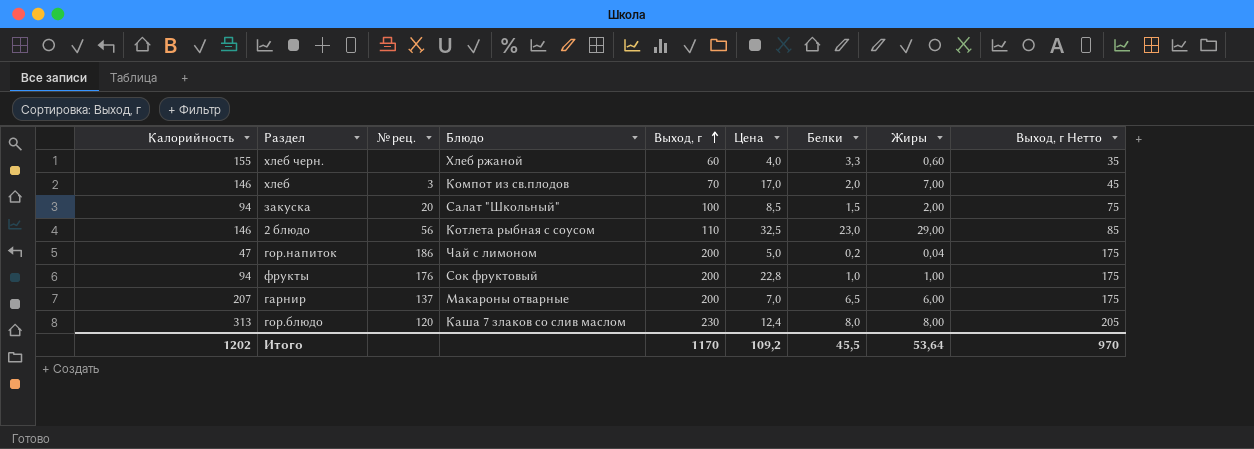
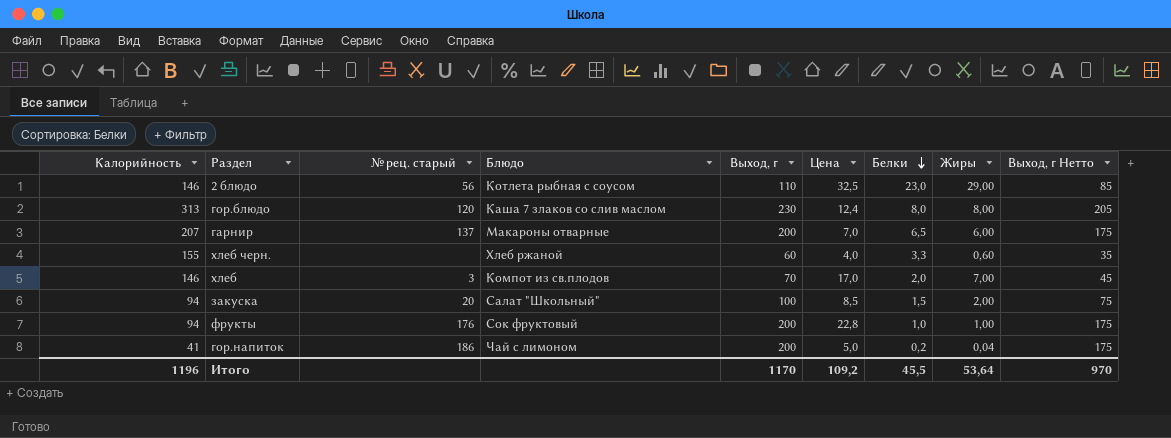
row order: Выход, г ascending -> Белки descending
column name: № рец. -> № рец. старый
гор.напиток | Калорийность: 47 -> 41
Итого | Калорийность: 1202 -> 1196

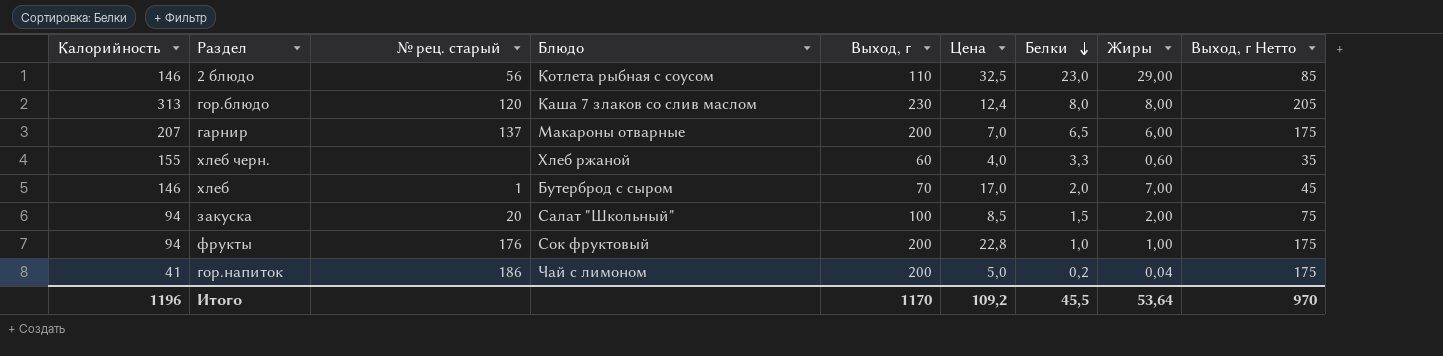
хлеб | № рец. старый: 3 -> 1
хлеб | Блюдо: Компот из св.плодов -> Бутерброд с сыром

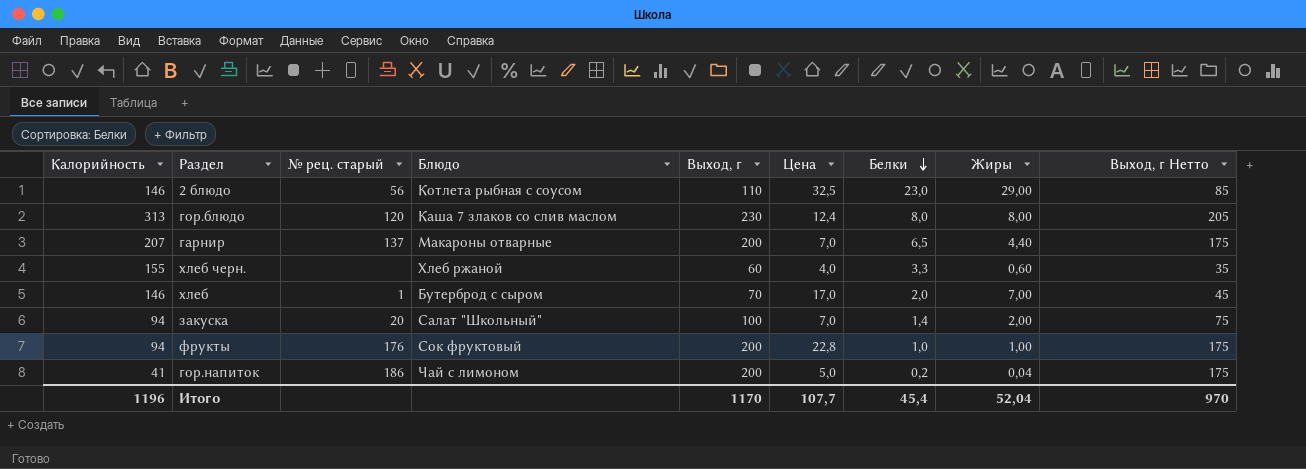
гарнир | Жиры: 6,00 -> 4,40
закуска | Цена: 8,5 -> 7,0
закуска | Белки: 1,5 -> 1,4
Итого | Цена: 109,2 -> 107,7
Итого | Белки: 45,5 -> 45,4
Итого | Жиры: 53,64 -> 52,04

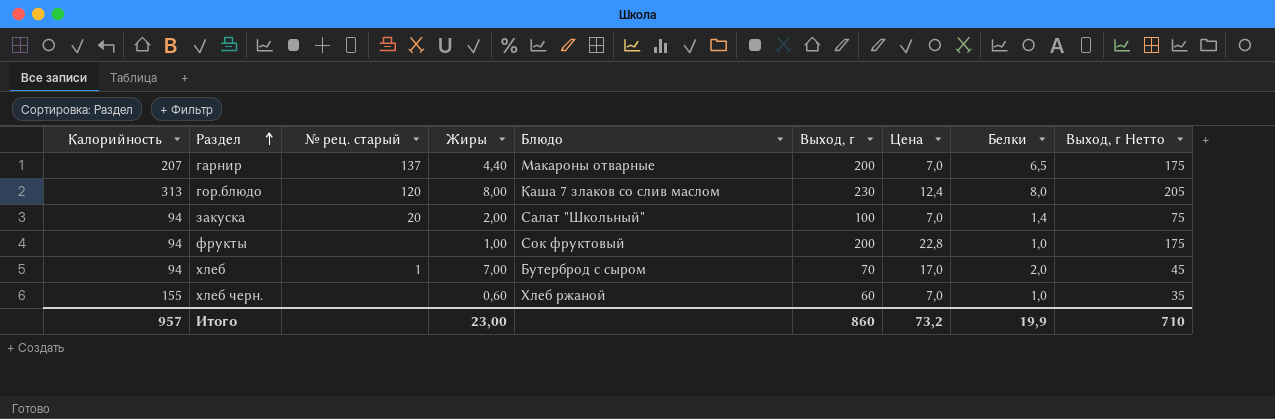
row order: Белки descending -> Раздел ascending
column Жиры | position: 8 -> 4
row 2 блюдо: 146 | 56 | Котлета рыбная с соусом | 110 | 32,5 | 23,0 | 29,00 | 85 -> none
row гор.напиток: 41 | 186 | Чай с лимоном | 200 | 5,0 | 0,2 | 0,04 | 175 -> none
фрукты | № рец. старый: 176 -> none
хлеб | Калорийность: 146 -> 94
хлеб черн. | Цена: 4,0 -> 7,0
хлеб черн. | Белки: 3,3 -> 1,0
Итого | Калорийность: 1196 -> 957
Итого | Жиры: 52,04 -> 23,00
Итого | Выход, г: 1170 -> 860
Итого | Цена: 107,7 -> 73,2
Итого | Белки: 45,4 -> 19,9
Итого | Выход, г Нетто: 970 -> 710

